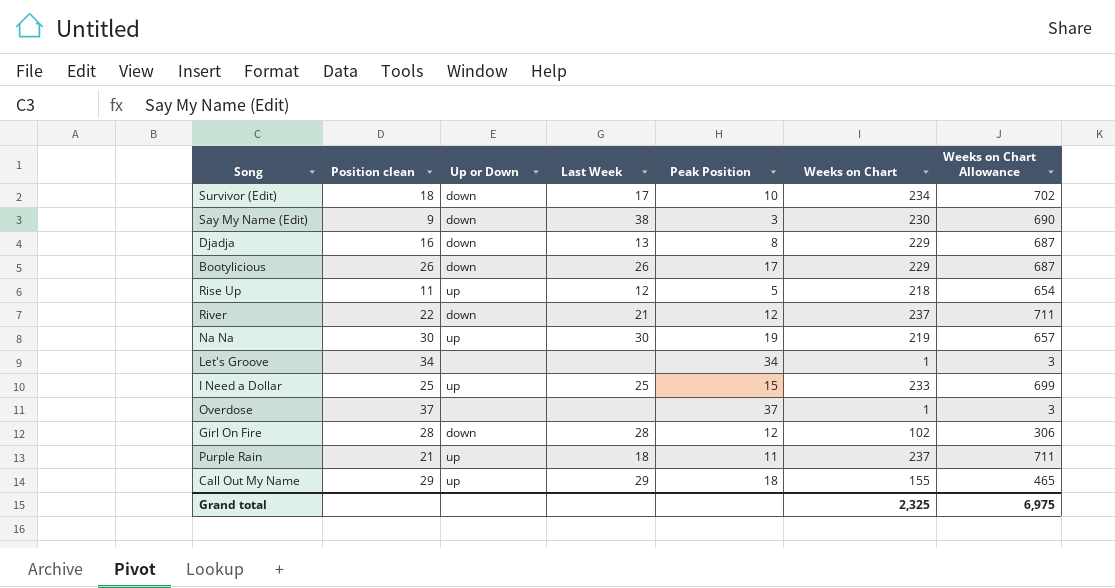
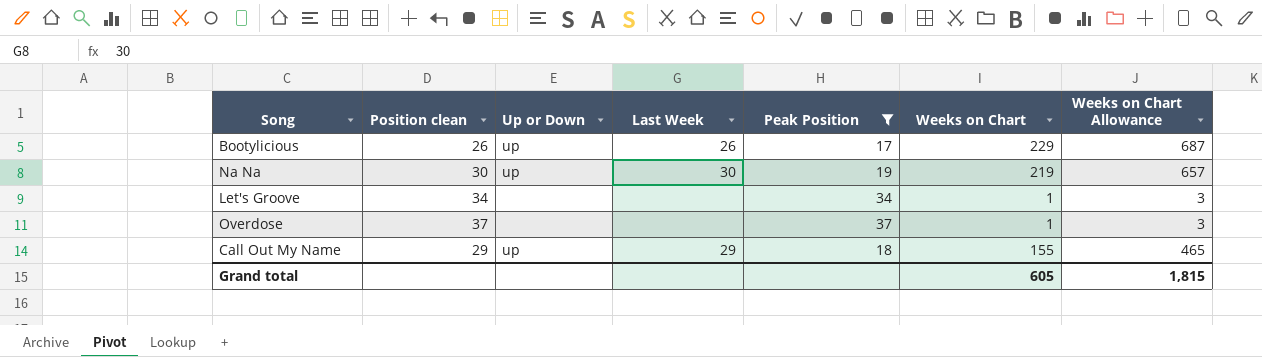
filter: none -> Peak Position >= 17
Bootylicious | Up or Down: down -> up
Grand total | Weeks on Chart: 2,325 -> 605
Grand total | Weeks on Chart Allowance: 6,975 -> 1,815

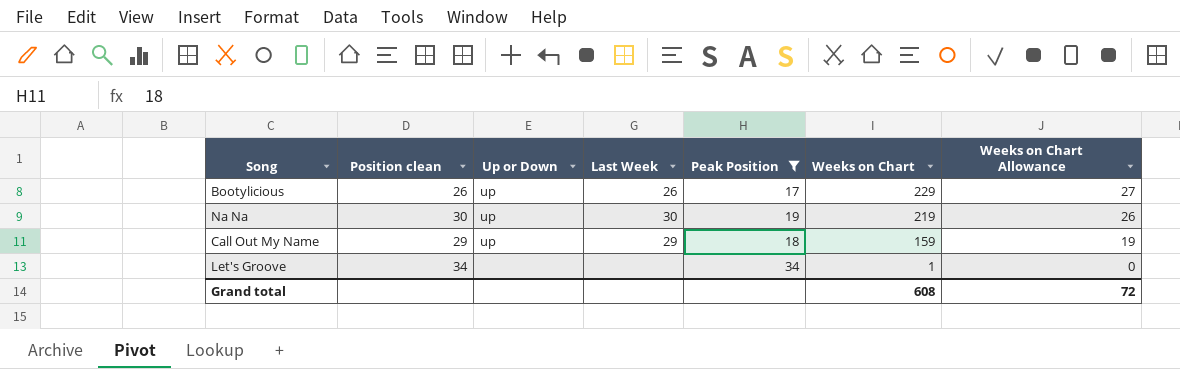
row order: none -> Weeks on Chart descending
column Weeks on Chart Allowance | formula: [Weeks on Chart] * 3 -> [Weeks on Chart] * 0.12
row Overdose: 37 | none | none | 37 | 1 | 3 -> none
Call Out My Name | Weeks on Chart: 155 -> 159
Grand total | Weeks on Chart: 605 -> 608
Grand total | Weeks on Chart Allowance: 1,815 -> 72

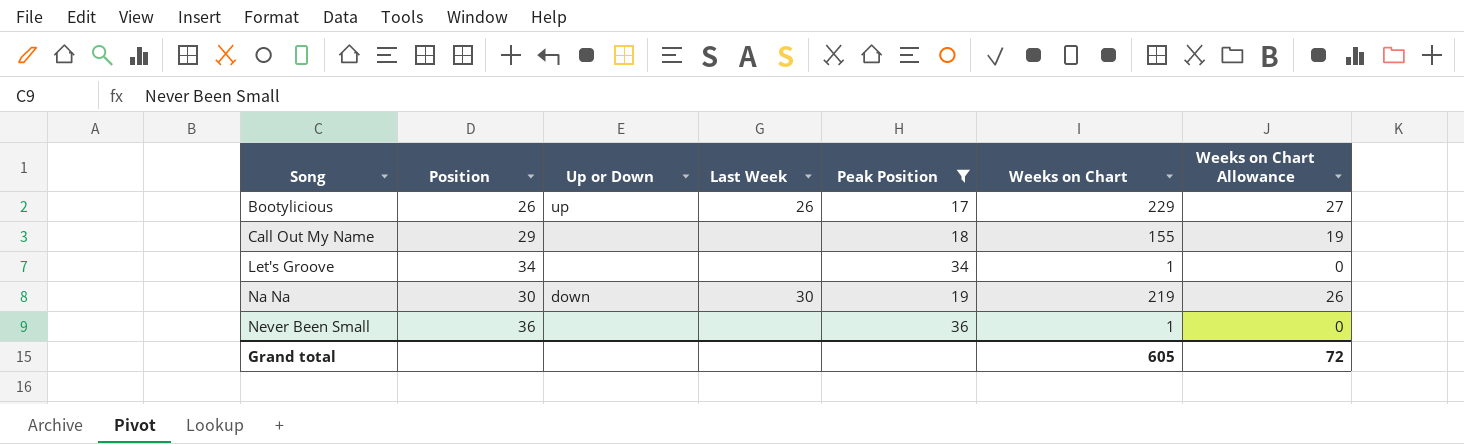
row order: Weeks on Chart descending -> Song ascending
column name: Position clean -> Position
Call Out My Name | Up or Down: up -> none
Call Out My Name | Last Week: 29 -> none
Call Out My Name | Weeks on Chart: 159 -> 155
Na Na | Up or Down: up -> down
row Never Been Small: none -> 36 | none | none | 36 | 1 | 0
Grand total | Weeks on Chart: 608 -> 605

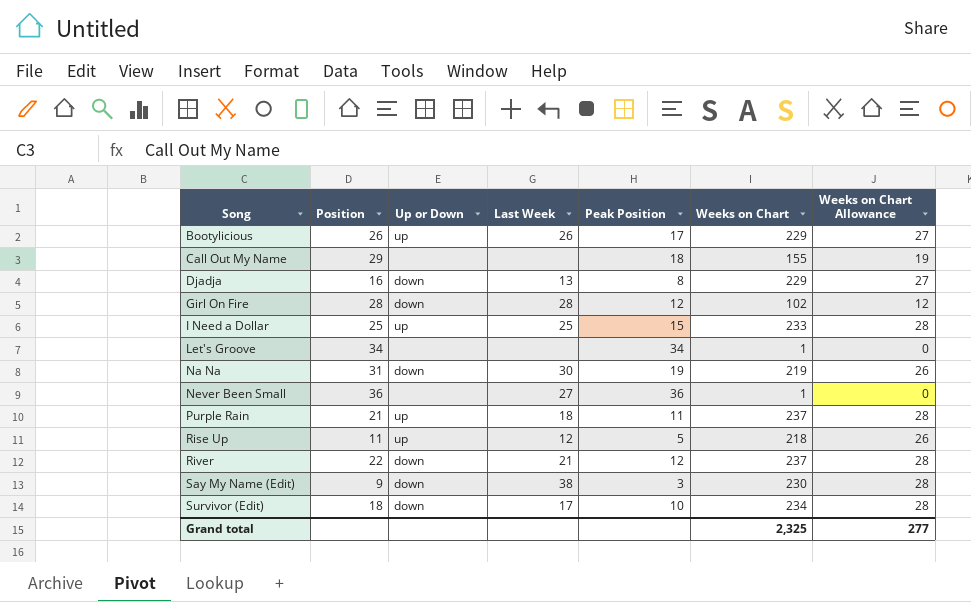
filter: Peak Position >= 17 -> none
Na Na | Position: 30 -> 31
Never Been Small | Last Week: none -> 27
Grand total | Weeks on Chart: 605 -> 2,325
Grand total | Weeks on Chart Allowance: 72 -> 277

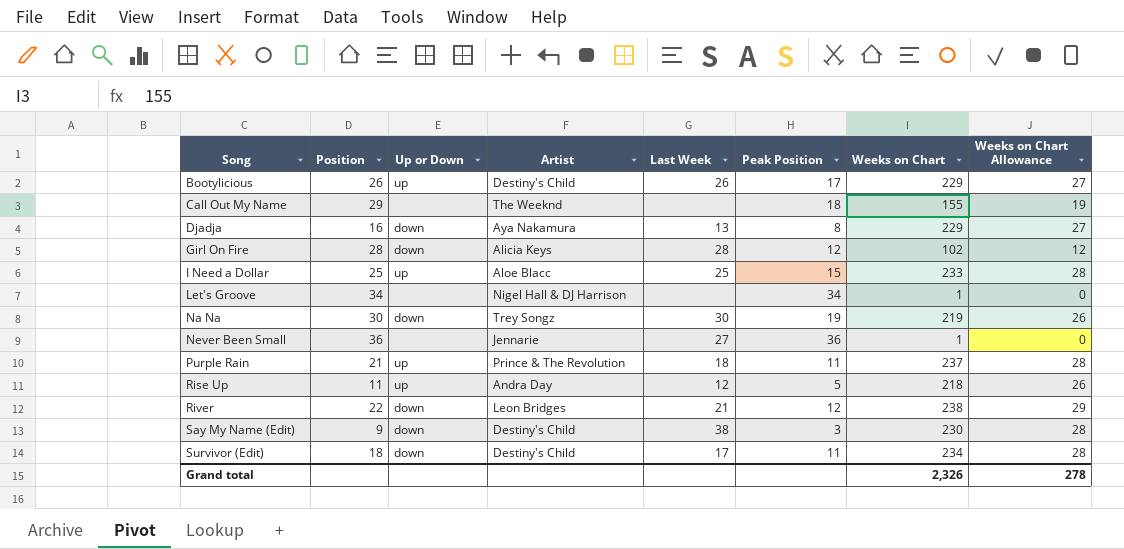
column Artist | position: none -> 4
Na Na | Position: 31 -> 30
River | Weeks on Chart: 237 -> 238
River | Weeks on Chart Allowance: 28 -> 29
Survivor (Edit) | Peak Position: 10 -> 11
Grand total | Weeks on Chart: 2,325 -> 2,326
Grand total | Weeks on Chart Allowance: 277 -> 278

